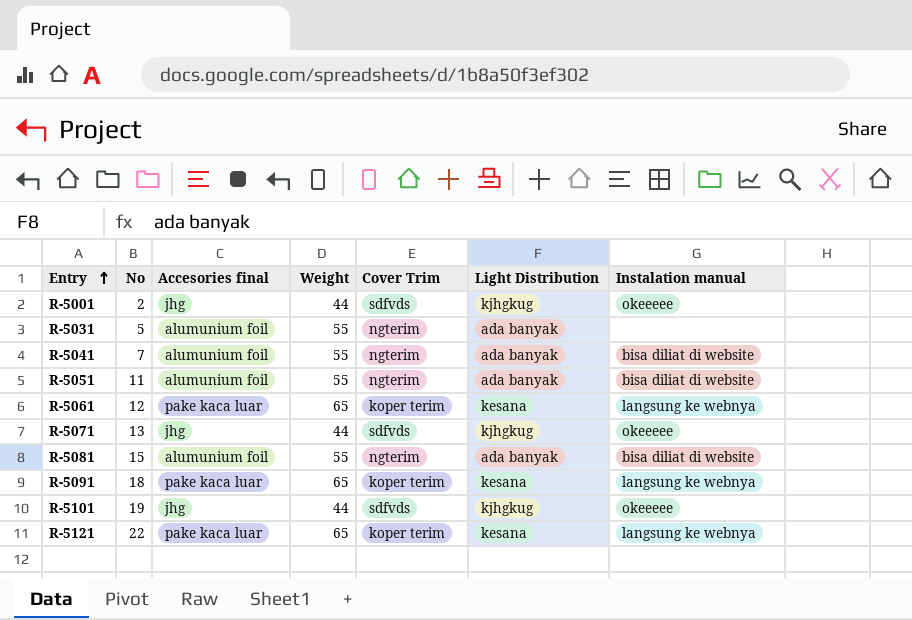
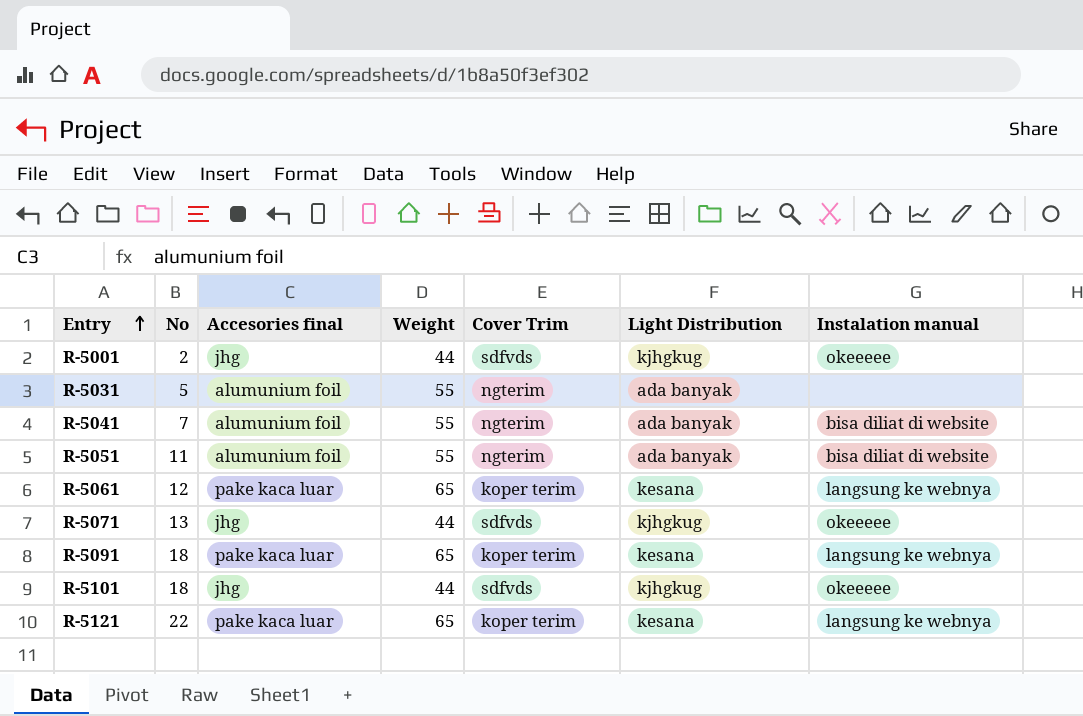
row R-5081: 15 | alumunium foil | 55 | ngterim | ada banyak | bisa diliat di website -> none
R-5101 | No: 19 -> 18

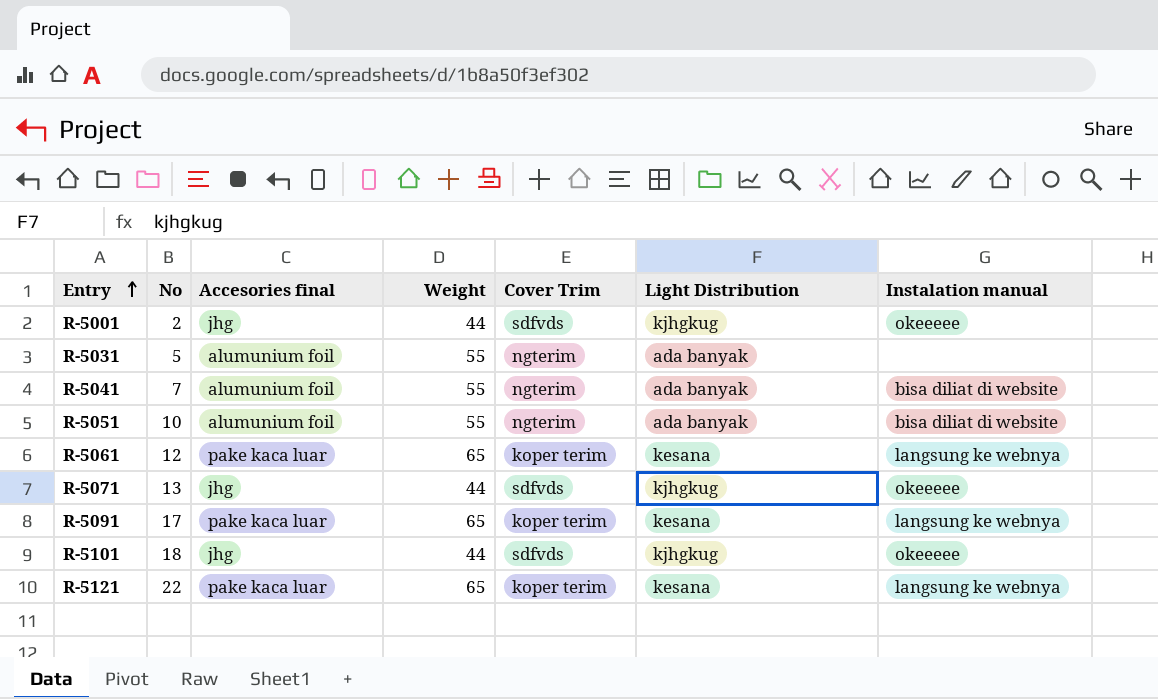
R-5051 | No: 11 -> 10
R-5091 | No: 18 -> 17

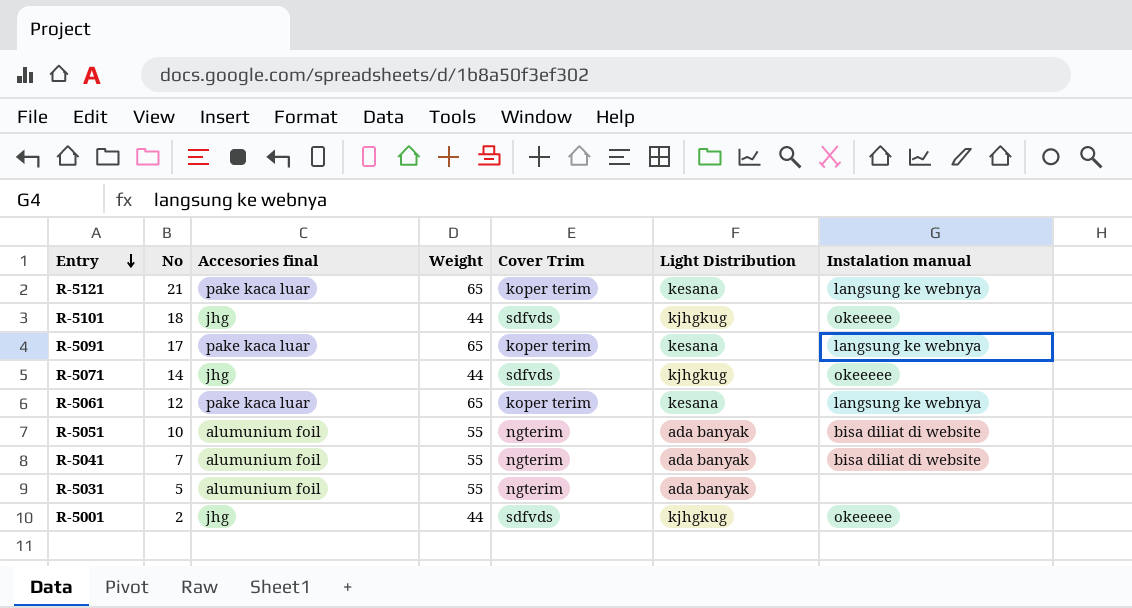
row order: Entry ascending -> Entry descending
R-5121 | No: 22 -> 21
R-5071 | No: 13 -> 14

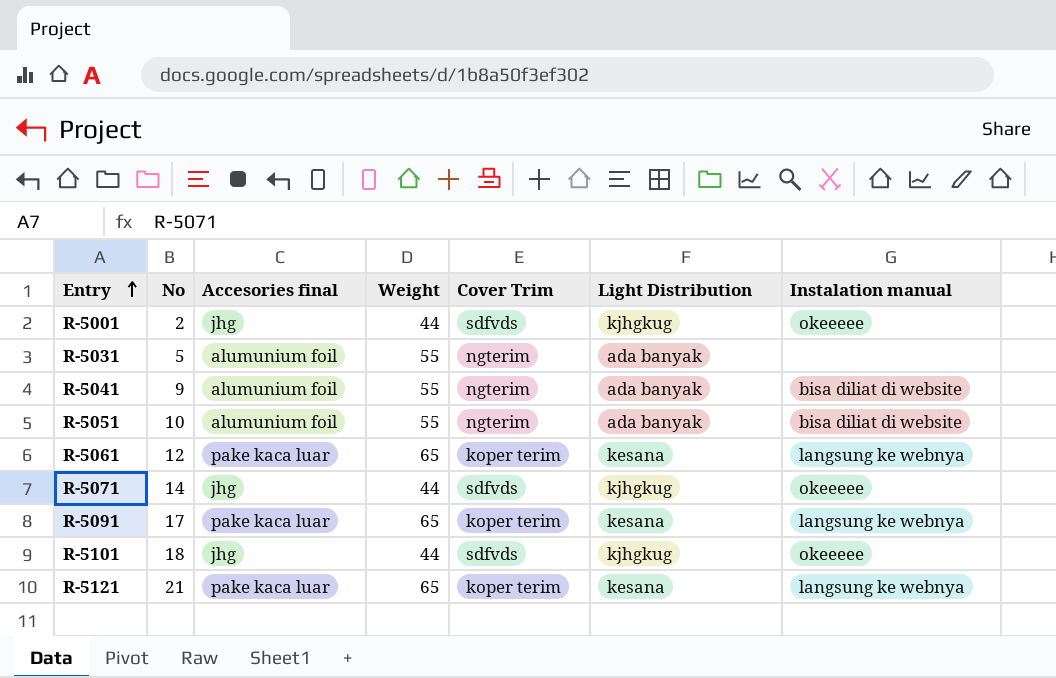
row order: Entry descending -> Entry ascending
R-5041 | No: 7 -> 9

